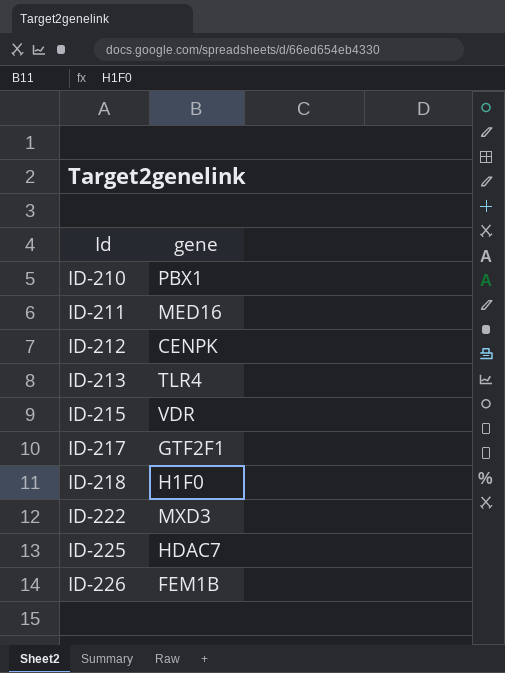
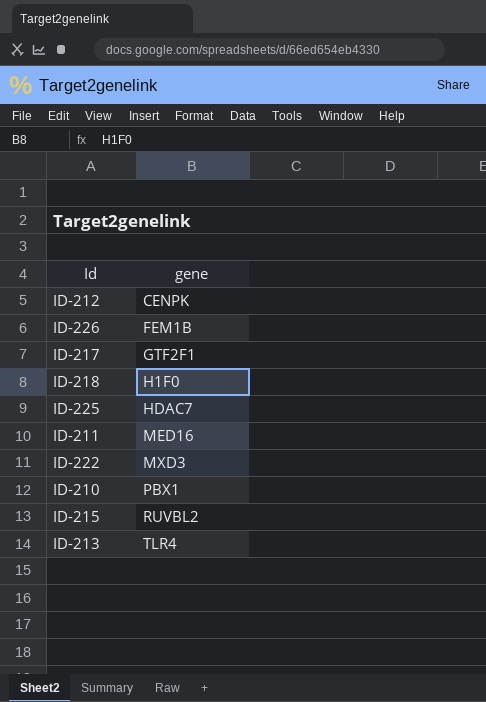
row order: Id ascending -> gene ascending
ID-215 | gene: VDR -> RUVBL2

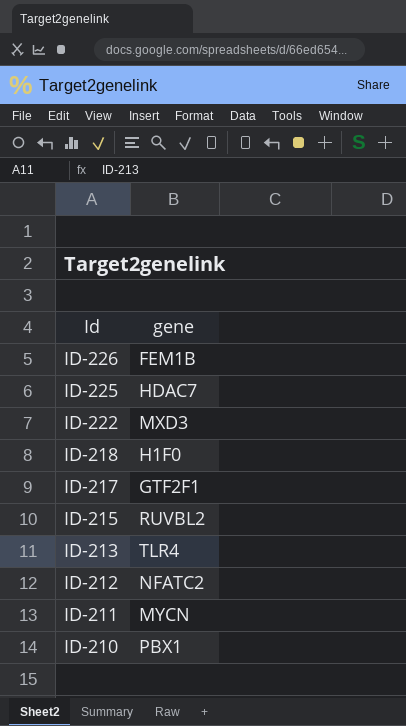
row order: gene ascending -> Id descending
ID-212 | gene: CENPK -> NFATC2
ID-211 | gene: MED16 -> MYCN

